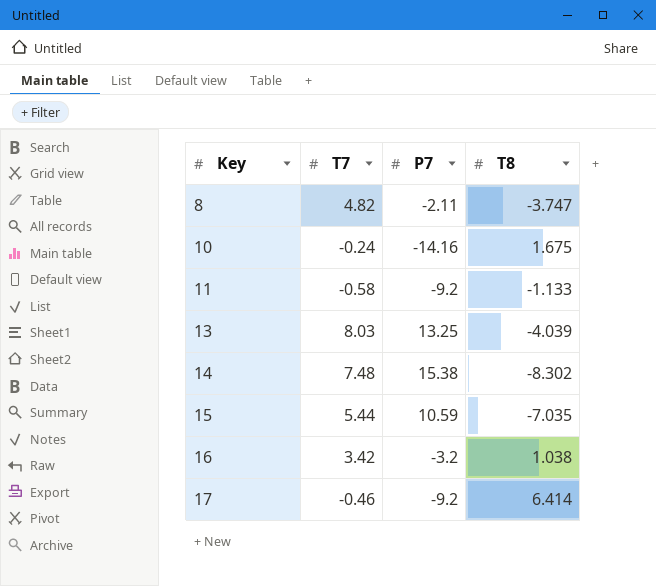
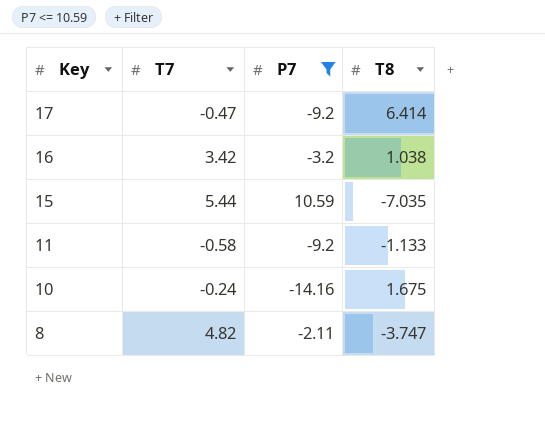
filter: none -> P7 <= 10.59
row order: Key ascending -> Key descending
17 | T7: -0.46 -> -0.47

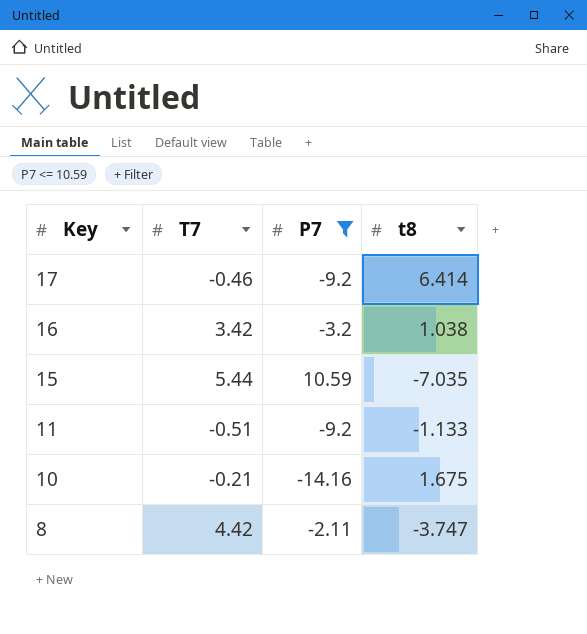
column name: T8 -> t8
17 | T7: -0.47 -> -0.46
11 | T7: -0.58 -> -0.51
10 | T7: -0.24 -> -0.21
8 | T7: 4.82 -> 4.42

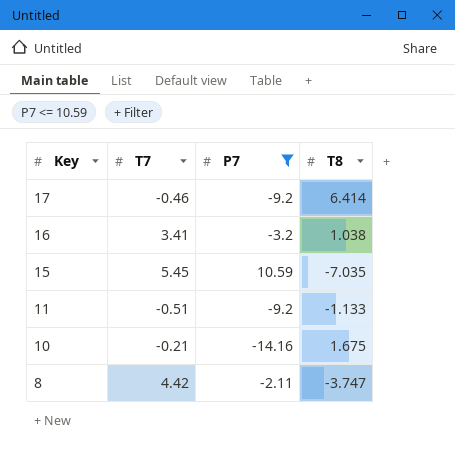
column name: t8 -> T8
16 | T7: 3.42 -> 3.41
15 | T7: 5.44 -> 5.45

